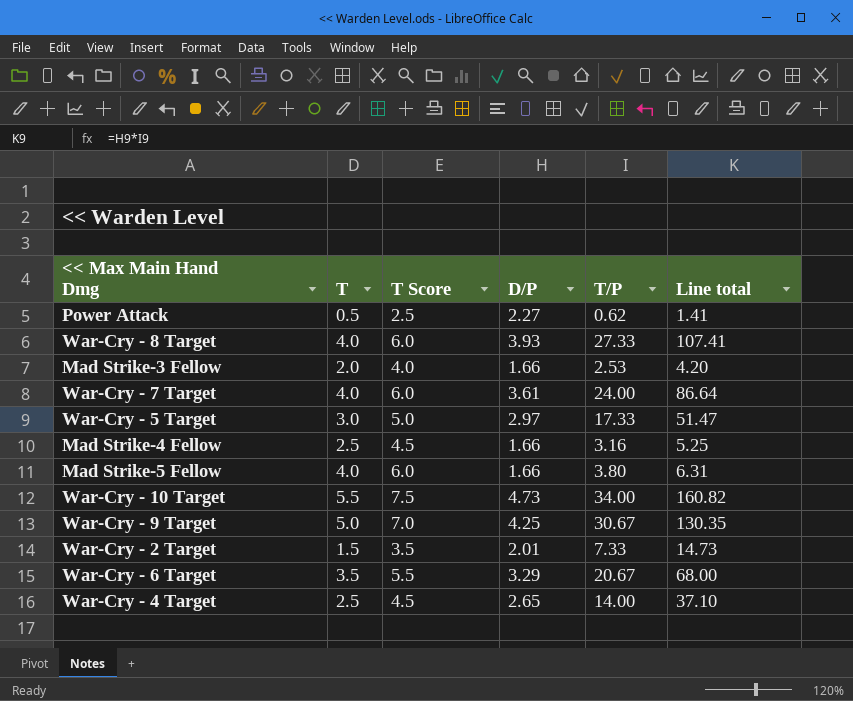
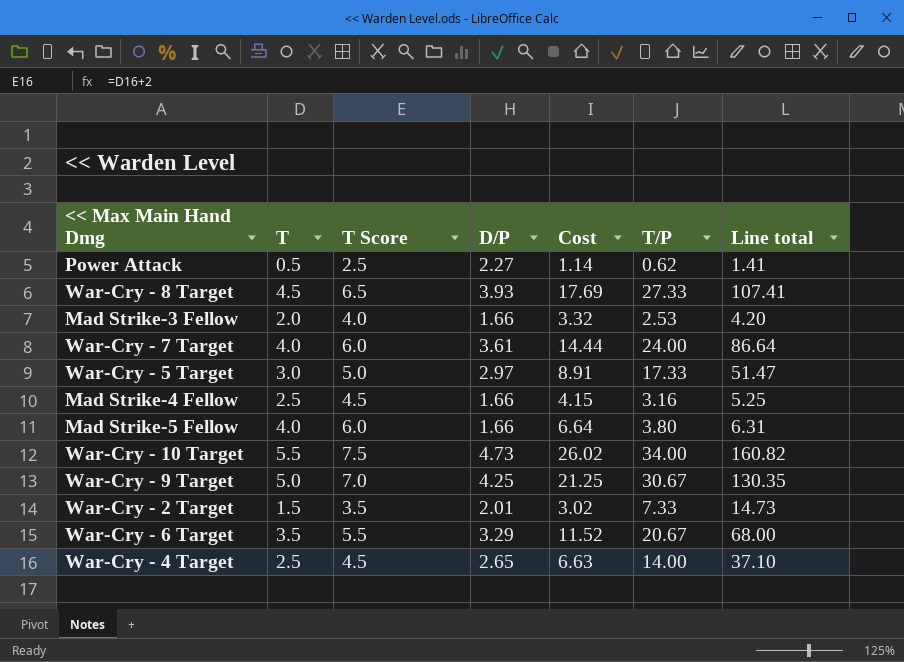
column Cost | formula: none -> [T] * [D/P]
War-Cry - 8 Target | T: 4.0 -> 4.5
War-Cry - 8 Target | T Score: 6.0 -> 6.5

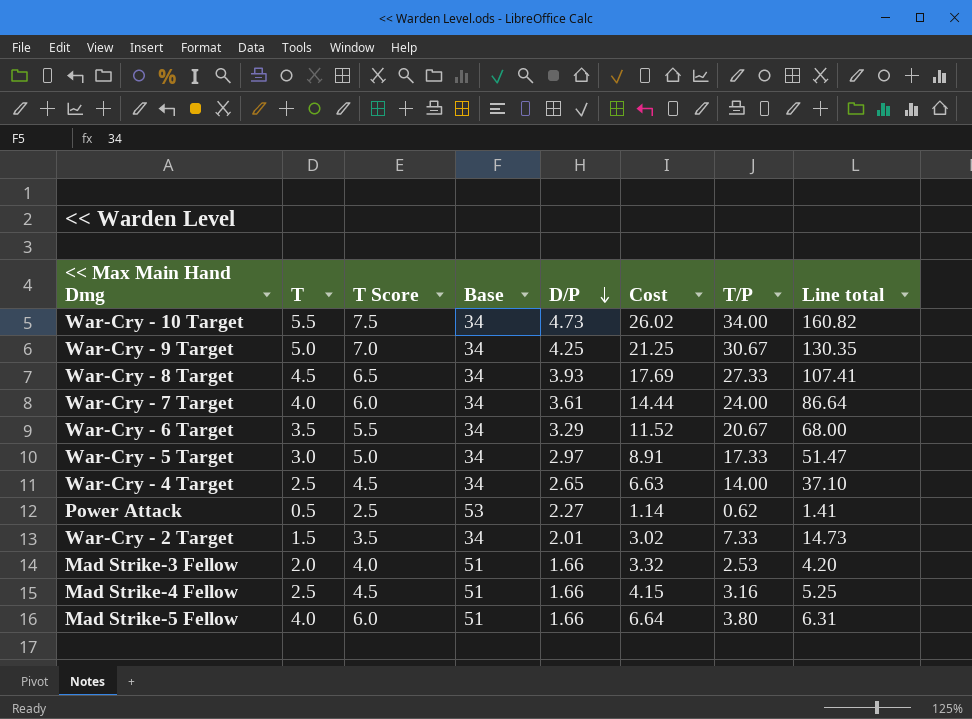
row order: none -> D/P descending
column Base | position: none -> 4

